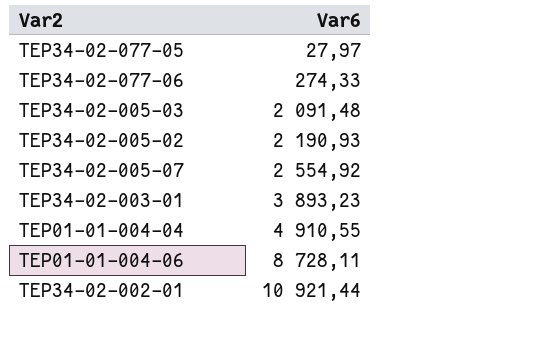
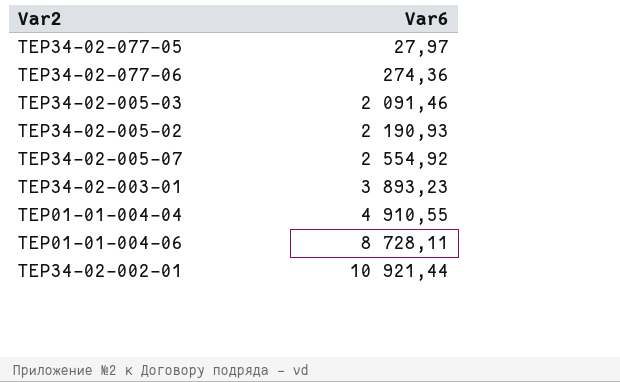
ТЕР34-02-077-06 | Var6: 274,33 -> 274,36
ТЕР34-02-005-03 | Var6: 2 091,48 -> 2 091,46

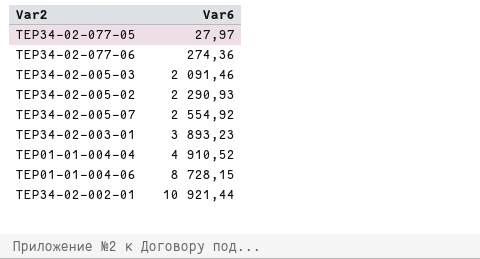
ТЕР34-02-005-02 | Var6: 2 190,93 -> 2 290,93
ТЕР01-01-004-04 | Var6: 4 910,55 -> 4 910,52
ТЕР01-01-004-06 | Var6: 8 728,11 -> 8 728,15

